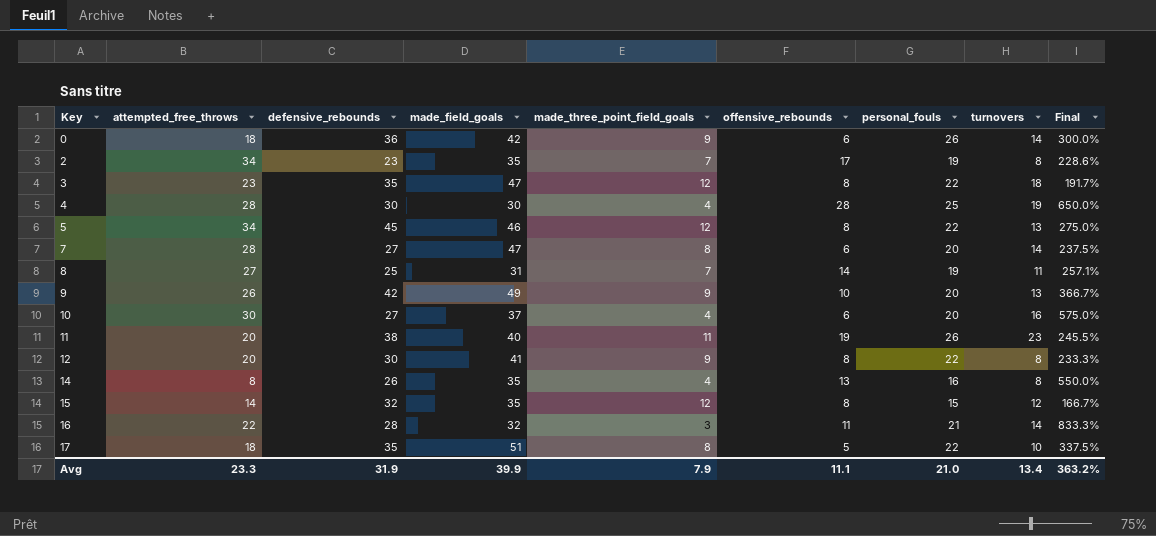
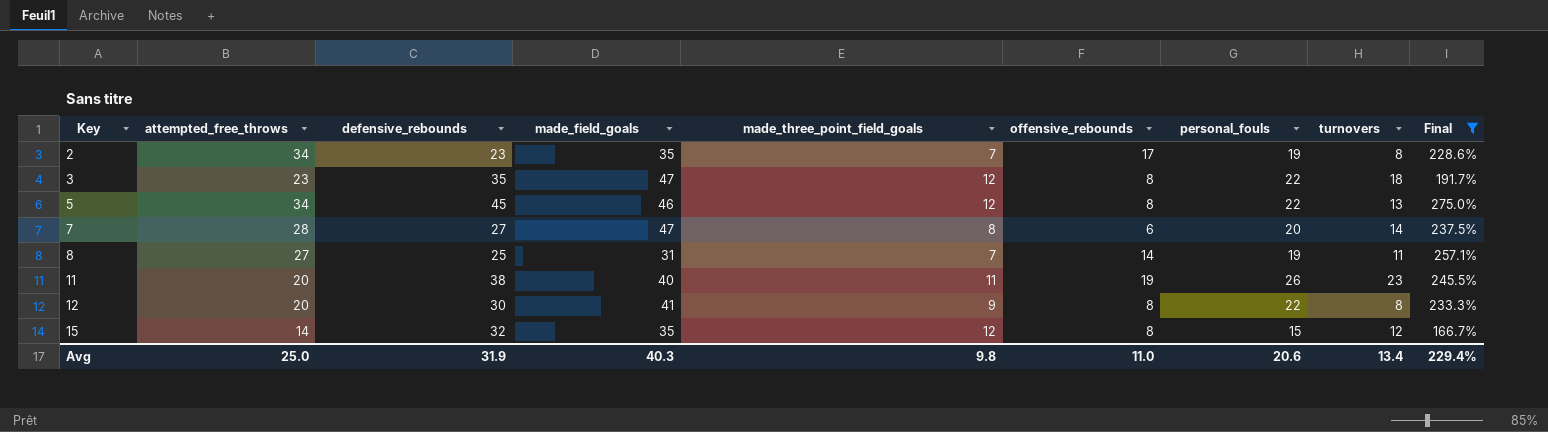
filter: none -> Final <= 275.0%
Avg | attempted_free_throws: 23.3 -> 25.0
Avg | made_field_goals: 39.9 -> 40.3
Avg | made_three_point_field_goals: 7.9 -> 9.8
Avg | offensive_rebounds: 11.1 -> 11.0
Avg | personal_fouls: 21.0 -> 20.6
Avg | Final: 363.2% -> 229.4%

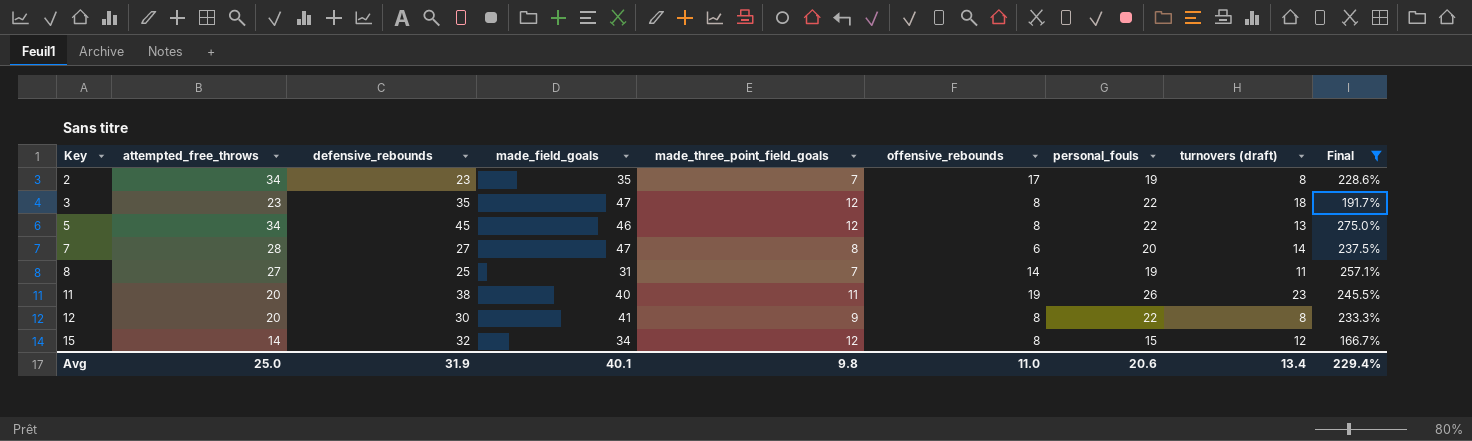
column name: turnovers -> turnovers (draft)
15 | made_field_goals: 35 -> 34
Avg | made_field_goals: 40.3 -> 40.1

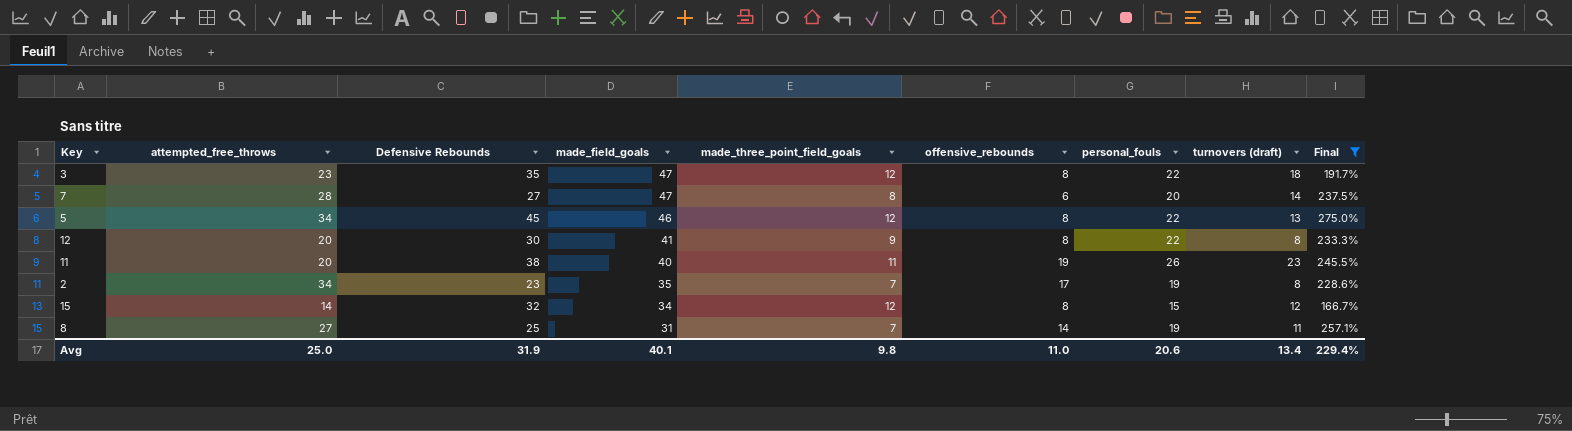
row order: Key ascending -> made_field_goals descending
column name: defensive_rebounds -> Defensive Rebounds

